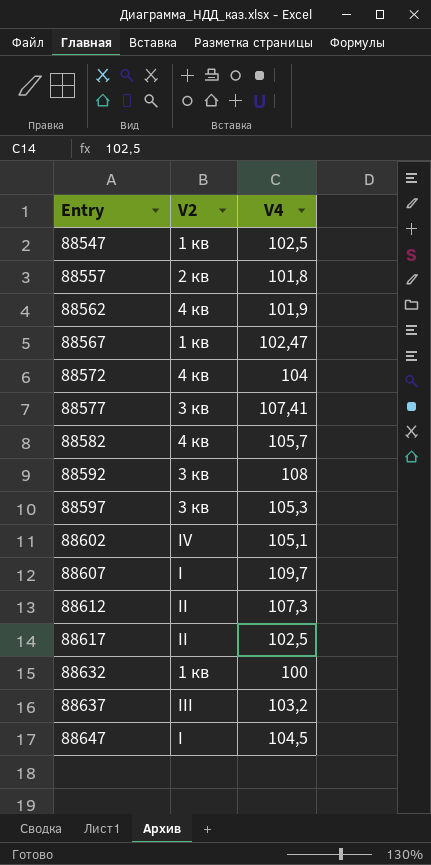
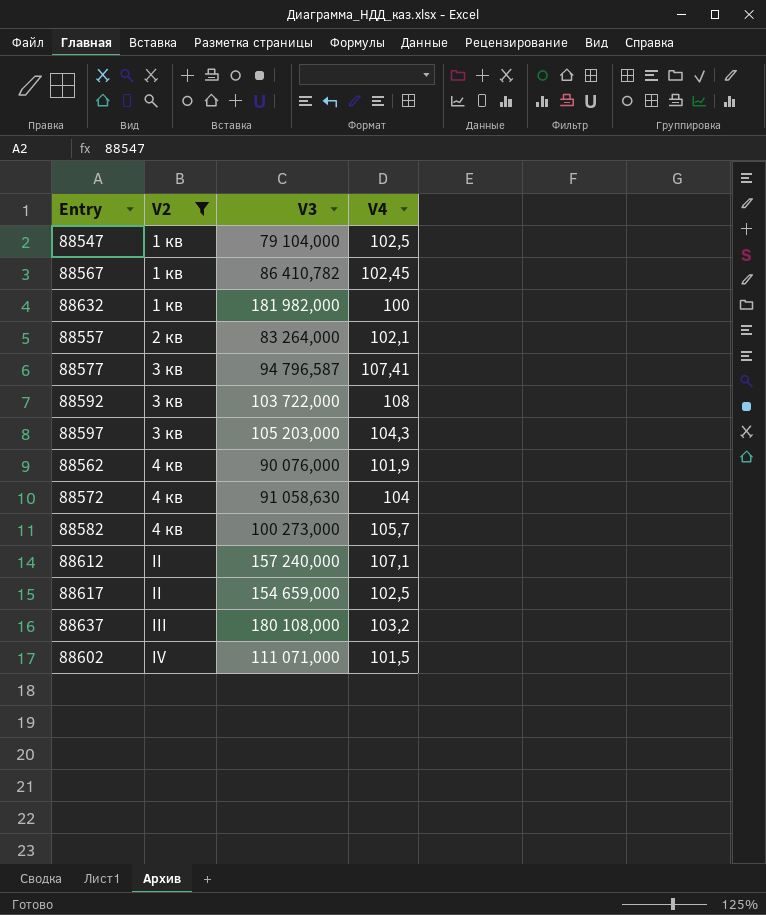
filter: none -> V2 != I
row order: Entry ascending -> V2 ascending
column V3 | position: none -> 3
88567 | V4: 102,47 -> 102,45
88557 | V4: 101,8 -> 102,1
88597 | V4: 105,3 -> 104,3
88612 | V4: 107,3 -> 107,1
88602 | V4: 105,1 -> 101,5

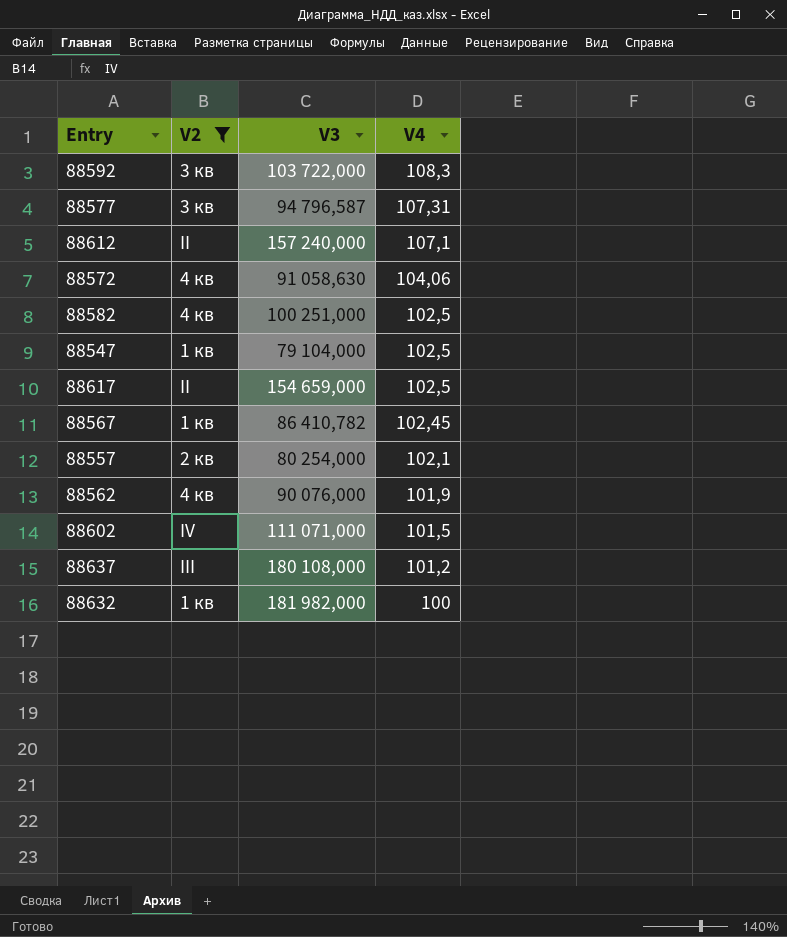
row order: V2 ascending -> V4 descending
row 88597: 3 кв | 105 203,000 | 104,3 -> none
88592 | V4: 108 -> 108,3
88577 | V4: 107,41 -> 107,31
88572 | V4: 104 -> 104,06
88582 | V3: 100 273,000 -> 100 251,000
88582 | V4: 105,7 -> 102,5
88557 | V3: 83 264,000 -> 80 254,000
88637 | V4: 103,2 -> 101,2

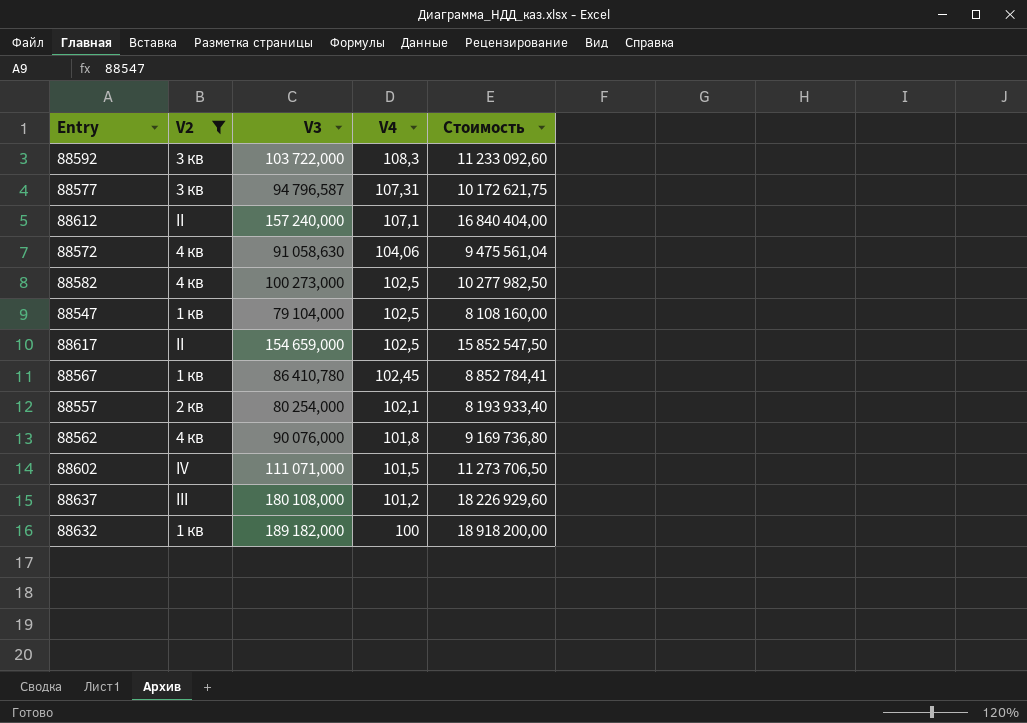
column Стоимость | formula: none -> [V3] * [V4]
88582 | V3: 100 251,000 -> 100 273,000
88567 | V3: 86 410,782 -> 86 410,780
88562 | V4: 101,9 -> 101,8
88632 | V3: 181 982,000 -> 189 182,000

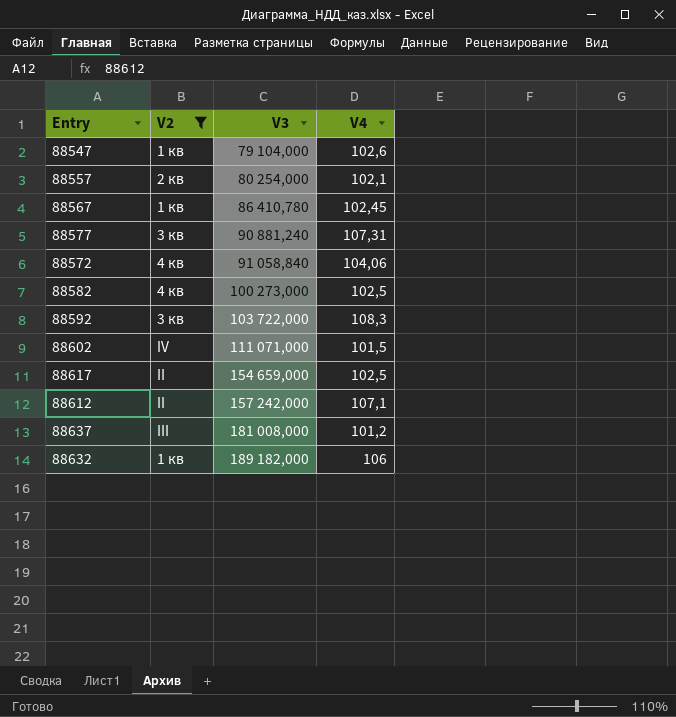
row order: V4 descending -> V3 ascending
column Стоимость | formula: [V3] * [V4] -> none
row 88562: 4 кв | 90 076,000 | 101,8 | 9 169 736,80 -> none
88547 | V4: 102,5 -> 102,6
88577 | V3: 94 796,587 -> 90 881,240
88572 | V3: 91 058,630 -> 91 058,840
88612 | V3: 157 240,000 -> 157 242,000
88637 | V3: 180 108,000 -> 181 008,000
88632 | V4: 100 -> 106

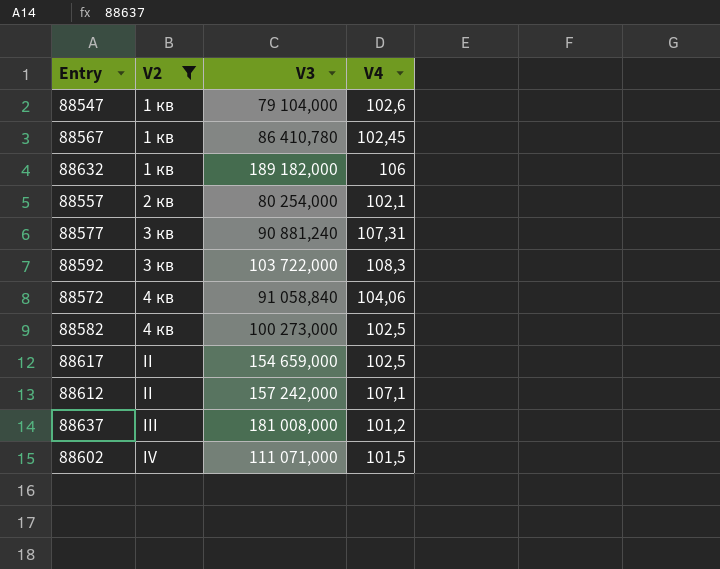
row order: V3 ascending -> V2 ascending

